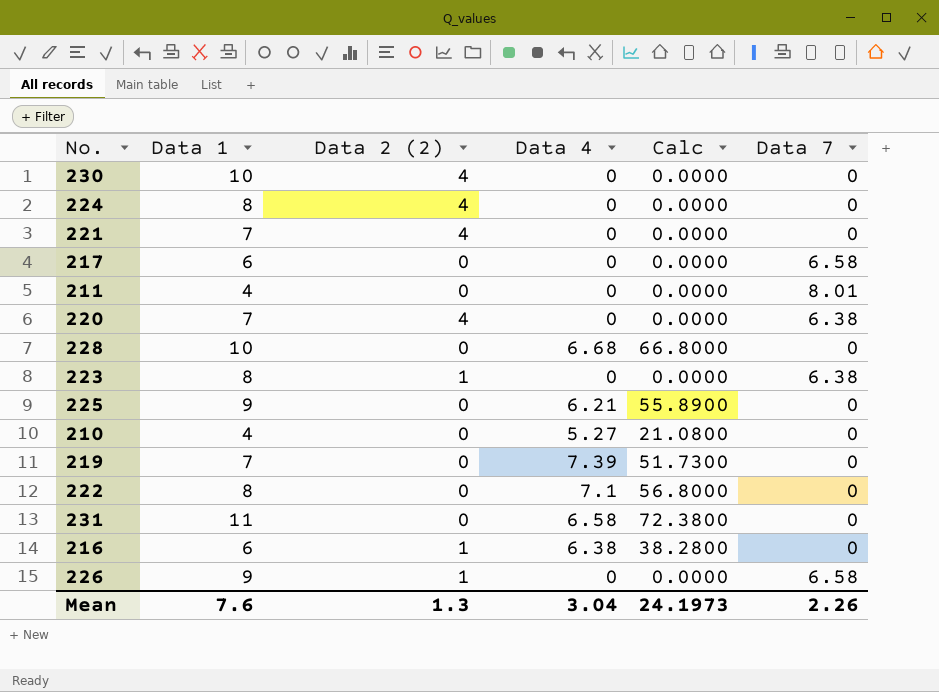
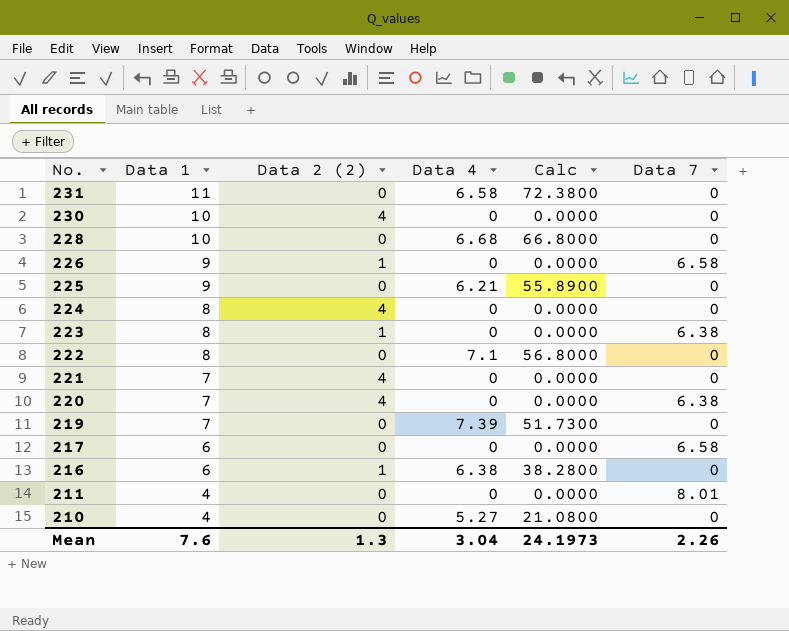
row order: none -> No. descending

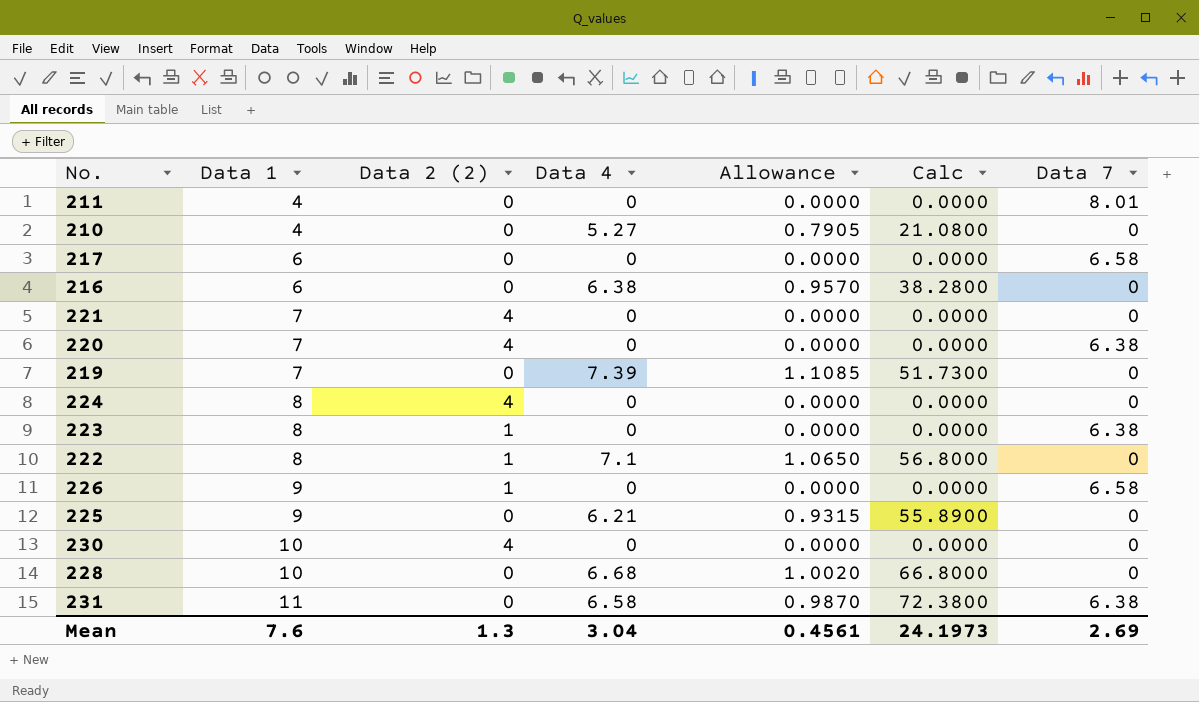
row order: No. descending -> Data 1 ascending
column Allowance | formula: none -> [Data 4] * 0.15
216 | Data 2 (2): 1 -> 0
222 | Data 2 (2): 0 -> 1
231 | Data 7: 0 -> 6.38
Mean | Data 7: 2.26 -> 2.69

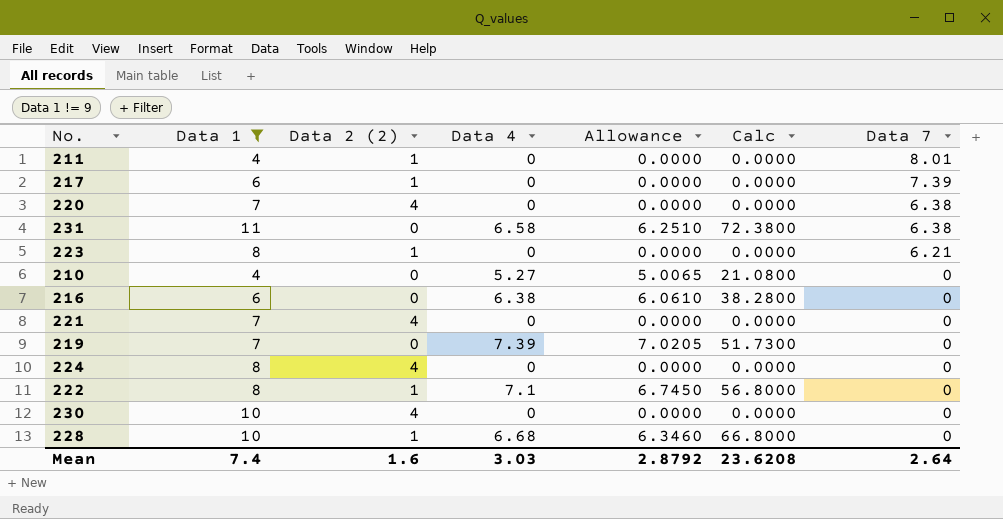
filter: none -> Data 1 != 9
row order: Data 1 ascending -> Data 7 descending
column Allowance | formula: [Data 4] * 0.15 -> [Data 4] * 0.95
211 | Data 2 (2): 0 -> 1
217 | Data 2 (2): 0 -> 1
217 | Data 7: 6.58 -> 7.39
223 | Data 7: 6.38 -> 6.21
228 | Data 2 (2): 0 -> 1
Mean | Data 1: 7.6 -> 7.4
Mean | Data 2 (2): 1.3 -> 1.6
Mean | Data 4: 3.04 -> 3.03
Mean | Allowance: 0.4561 -> 2.8792
Mean | Calc: 24.1973 -> 23.6208
Mean | Data 7: 2.69 -> 2.64

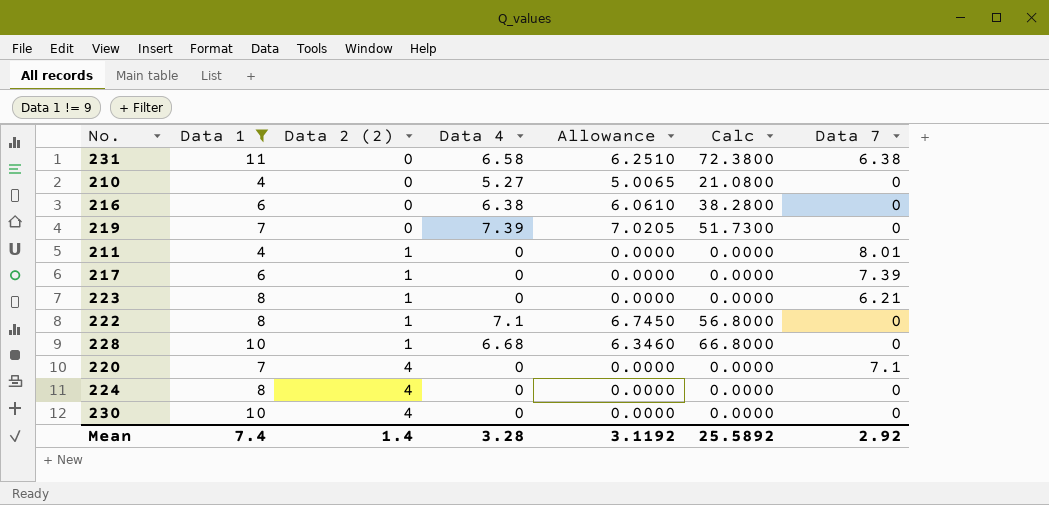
row order: Data 7 descending -> Data 2 (2) ascending
row 221: 7 | 4 | 0 | 0.0000 | 0.0000 | 0 -> none
220 | Data 7: 6.38 -> 7.1
Mean | Data 2 (2): 1.6 -> 1.4
Mean | Data 4: 3.03 -> 3.28
Mean | Allowance: 2.8792 -> 3.1192
Mean | Calc: 23.6208 -> 25.5892
Mean | Data 7: 2.64 -> 2.92

